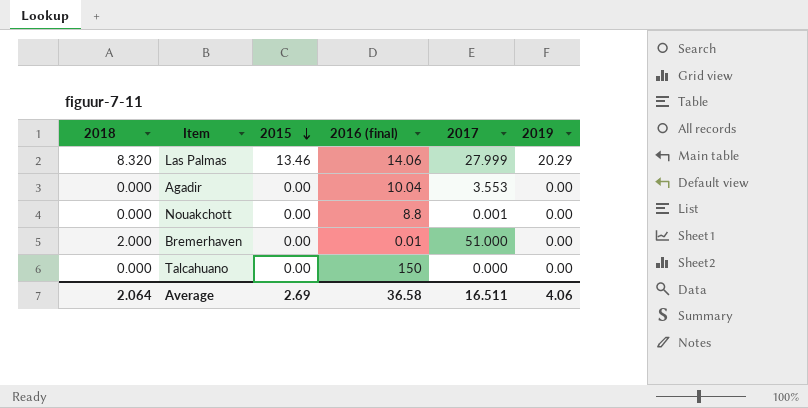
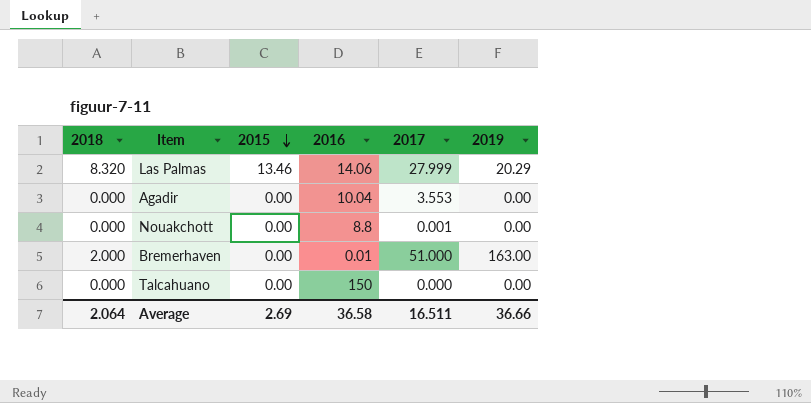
column name: 2016 (final) -> 2016
Bremerhaven | 2019: 0.00 -> 163.00
Average | 2019: 4.06 -> 36.66

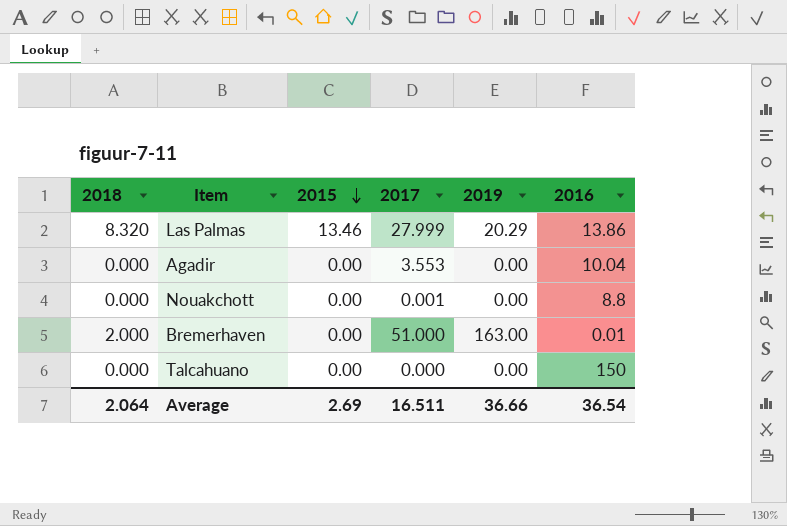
column 2016 | position: 4 -> 6
Las Palmas | 2016: 14.06 -> 13.86
Average | 2016: 36.58 -> 36.54

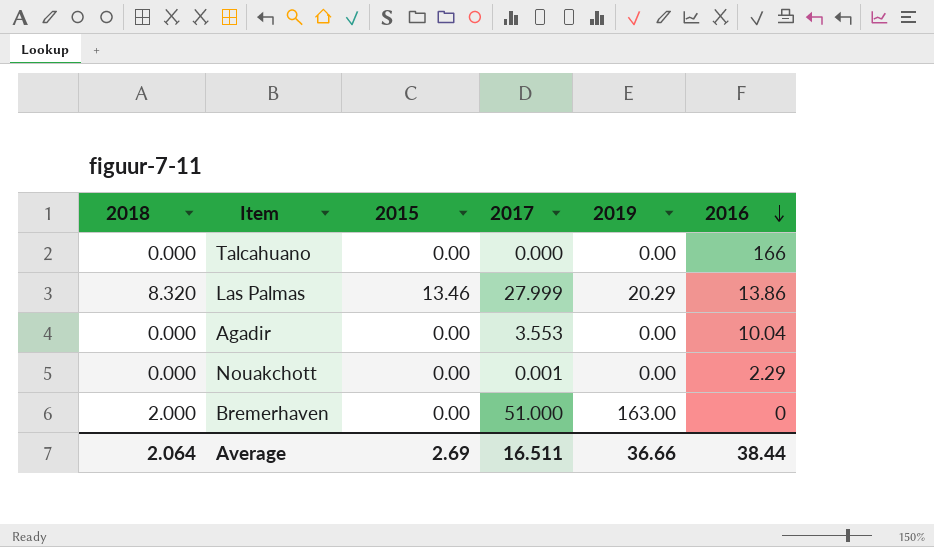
row order: 2015 descending -> 2016 descending
Talcahuano | 2016: 150 -> 166
Nouakchott | 2016: 8.8 -> 2.29
Bremerhaven | 2016: 0.01 -> 0
Average | 2016: 36.54 -> 38.44

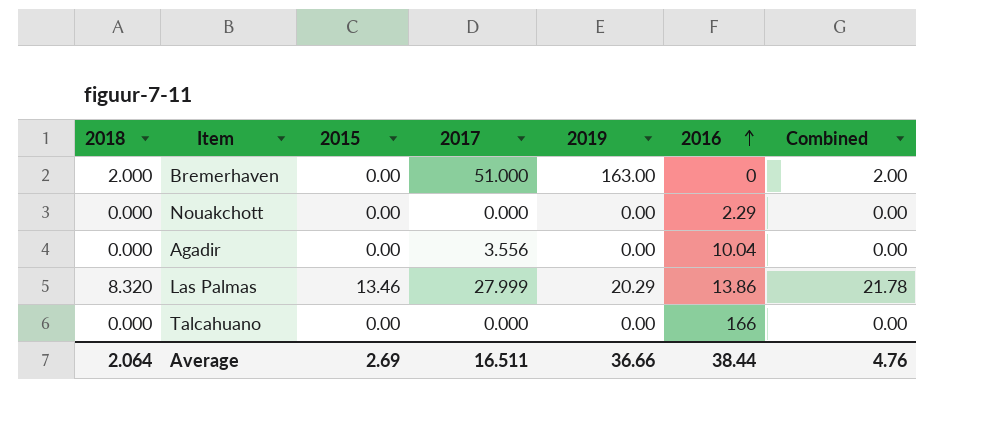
row order: 2016 descending -> 2016 ascending
column Combined | formula: none -> [2018] + [2015]
Nouakchott | 2017: 0.001 -> 0.000
Agadir | 2017: 3.553 -> 3.556

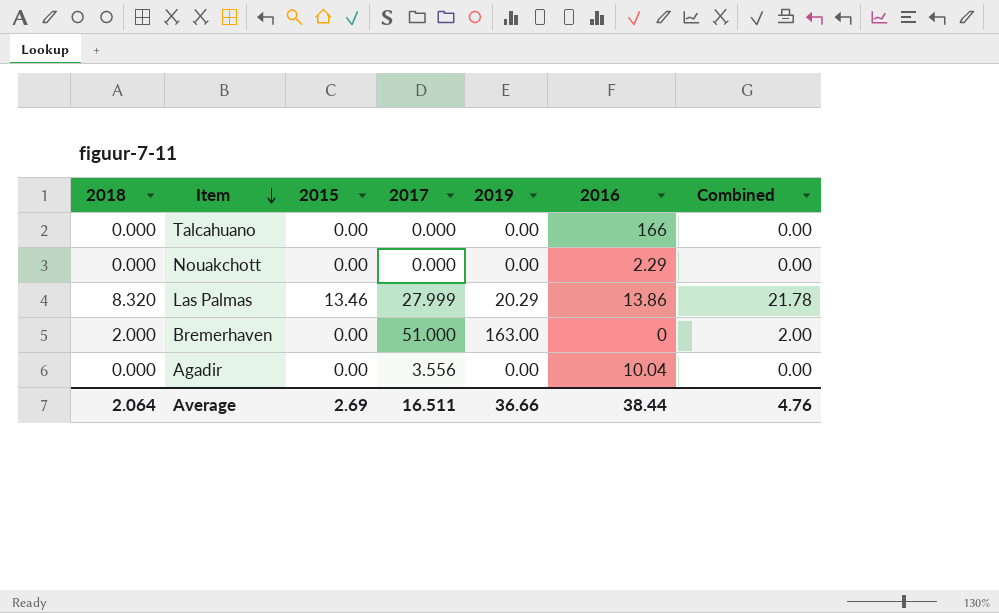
row order: 2016 ascending -> Item descending

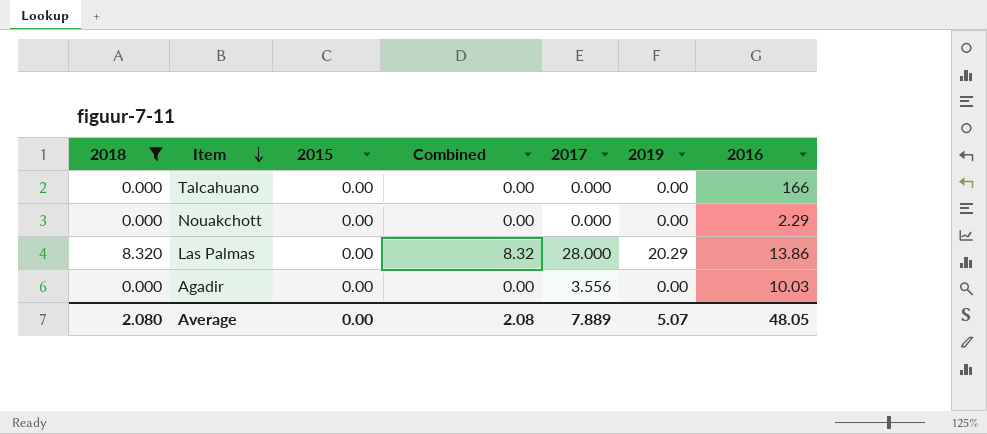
filter: none -> 2018 != 2.000
column Combined | position: 7 -> 4
Las Palmas | 2015: 13.46 -> 0.00
Las Palmas | Combined: 21.78 -> 8.32
Las Palmas | 2017: 27.999 -> 28.000
Agadir | 2016: 10.04 -> 10.03
Average | 2018: 2.064 -> 2.080
Average | 2015: 2.69 -> 0.00
Average | Combined: 4.76 -> 2.08
Average | 2017: 16.511 -> 7.889
Average | 2019: 36.66 -> 5.07
Average | 2016: 38.44 -> 48.05

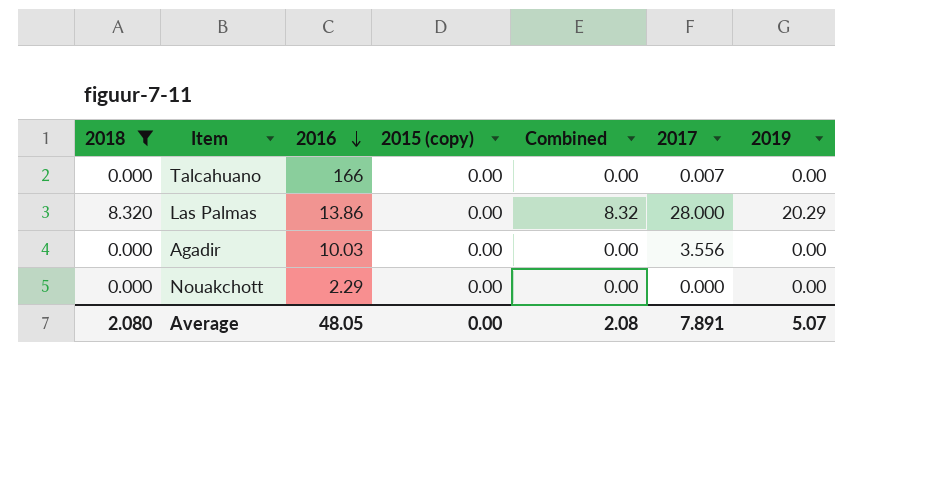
row order: Item descending -> 2016 descending
column 2016 | position: 7 -> 3
column name: 2015 -> 2015 (copy)
Talcahuano | 2017: 0.000 -> 0.007
Average | 2017: 7.889 -> 7.891

